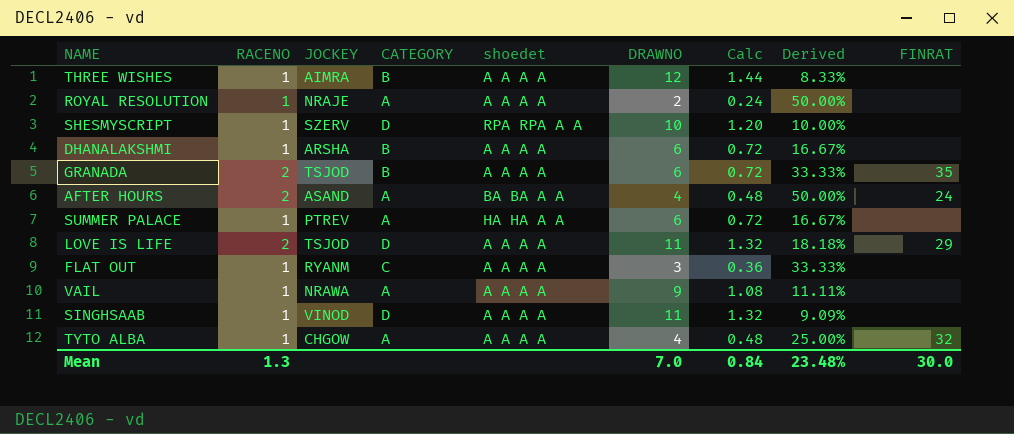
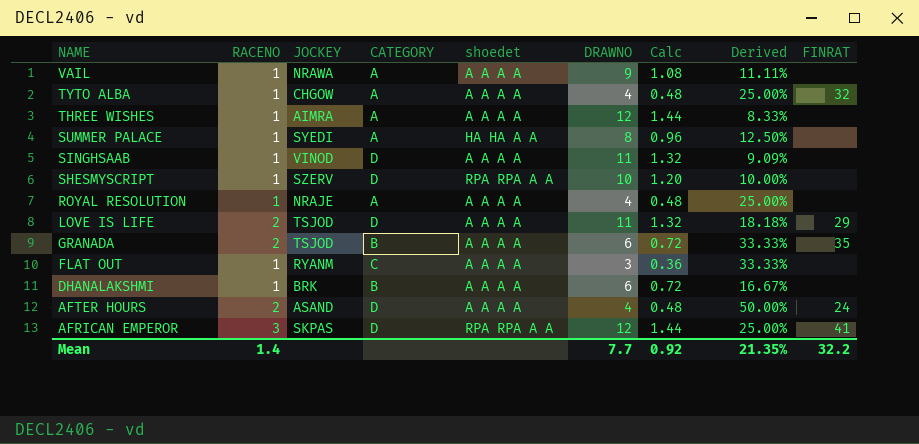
row order: none -> NAME descending
THREE WISHES | CATEGORY: B -> A
SUMMER PALACE | JOCKEY: PTREV -> SYEDI
SUMMER PALACE | DRAWNO: 6 -> 8
SUMMER PALACE | Calc: 0.72 -> 0.96
SUMMER PALACE | Derived: 16.67% -> 12.50%
ROYAL RESOLUTION | DRAWNO: 2 -> 4
ROYAL RESOLUTION | Calc: 0.24 -> 0.48
ROYAL RESOLUTION | Derived: 50.00% -> 25.00%
DHANALAKSHMI | JOCKEY: ARSHA -> BRK
AFTER HOURS | CATEGORY: A -> D
AFTER HOURS | shoedet: BA BA A A -> A A A A
row AFRICAN EMPEROR: none -> 3 | SKPAS | D | RPA RPA A A | 12 | 1.44 | 25.00% | 41
Mean | RACENO: 1.3 -> 1.4
Mean | DRAWNO: 7.0 -> 7.7
Mean | Calc: 0.84 -> 0.92
Mean | Derived: 23.48% -> 21.35%
Mean | FINRAT: 30.0 -> 32.2

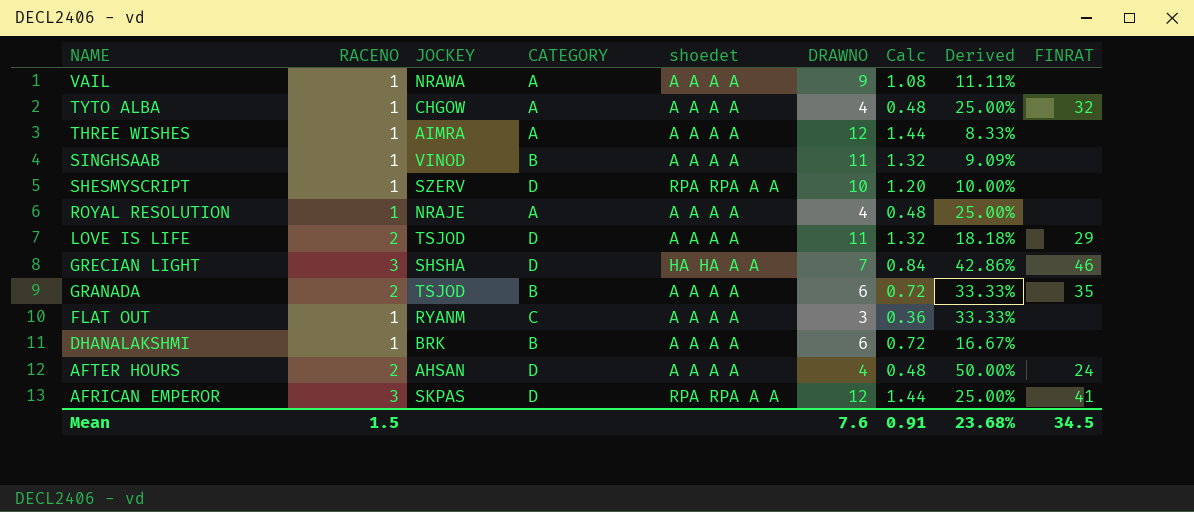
row SUMMER PALACE: 1 | SYEDI | A | HA HA A A | 8 | 0.96 | 12.50% | none -> none
SINGHSAAB | CATEGORY: D -> B
row GRECIAN LIGHT: none -> 3 | SHSHA | D | HA HA A A | 7 | 0.84 | 42.86% | 46
AFTER HOURS | JOCKEY: ASAND -> AHSAN
Mean | RACENO: 1.4 -> 1.5
Mean | DRAWNO: 7.7 -> 7.6
Mean | Calc: 0.92 -> 0.91
Mean | Derived: 21.35% -> 23.68%
Mean | FINRAT: 32.2 -> 34.5

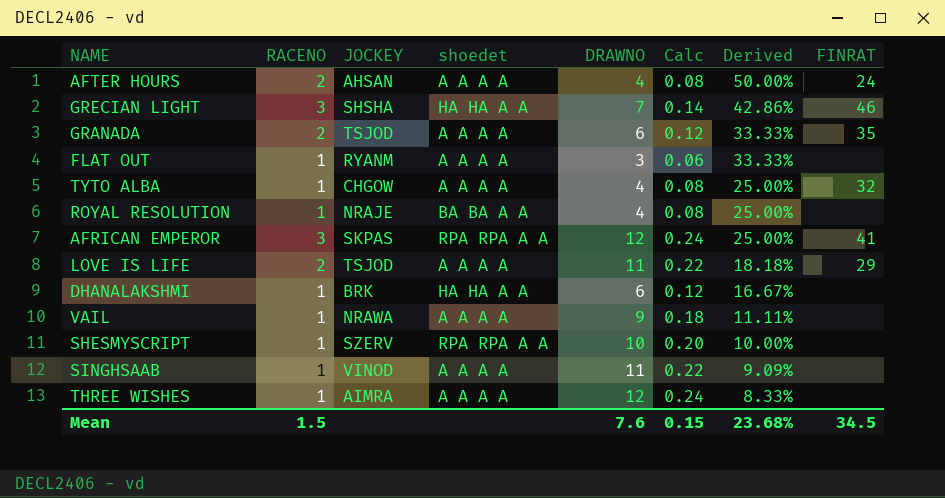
row order: NAME descending -> Derived descending
column CATEGORY | position: 4 -> none
column Calc | formula: [DRAWNO] * 0.12 -> [DRAWNO] * 0.02
ROYAL RESOLUTION | shoedet: A A A A -> BA BA A A
DHANALAKSHMI | shoedet: A A A A -> HA HA A A
Mean | Calc: 0.91 -> 0.15

